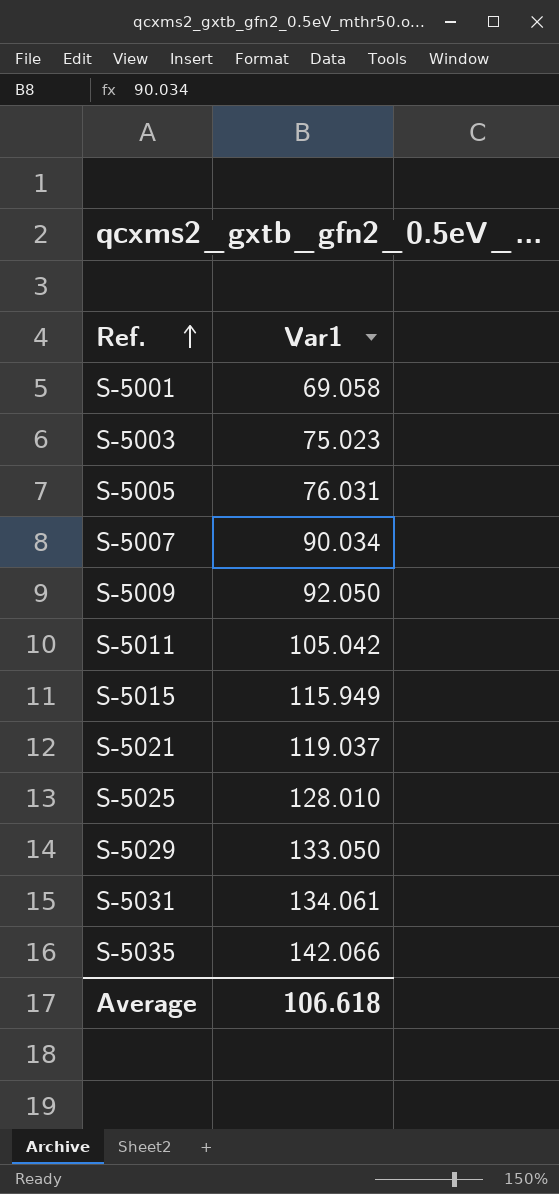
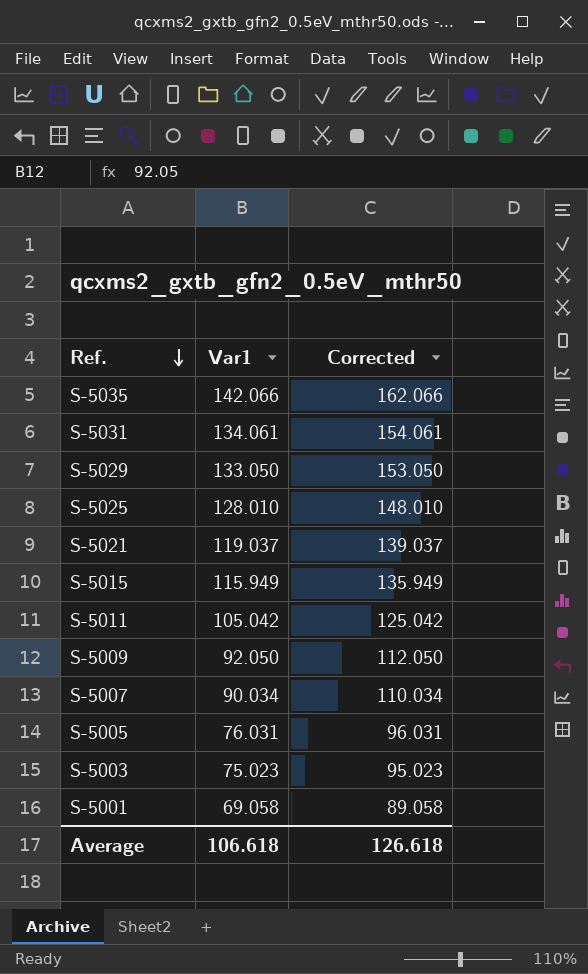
row order: Ref. ascending -> Ref. descending
column Corrected | formula: none -> [Var1] + 20

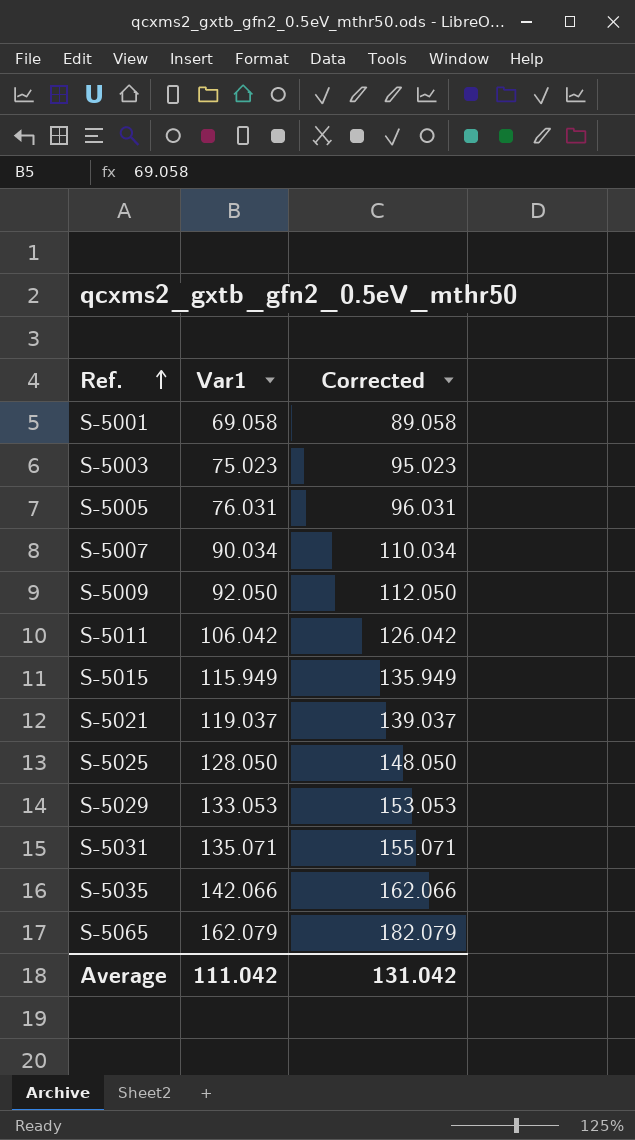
row order: Ref. descending -> Ref. ascending
S-5011 | Var1: 105.042 -> 106.042
S-5011 | Corrected: 125.042 -> 126.042
S-5025 | Var1: 128.010 -> 128.050
S-5025 | Corrected: 148.010 -> 148.050
S-5029 | Var1: 133.050 -> 133.053
S-5029 | Corrected: 153.050 -> 153.053
S-5031 | Var1: 134.061 -> 135.071
S-5031 | Corrected: 154.061 -> 155.071
row S-5065: none -> 162.079 | 182.079
Average | Var1: 106.618 -> 111.042
Average | Corrected: 126.618 -> 131.042

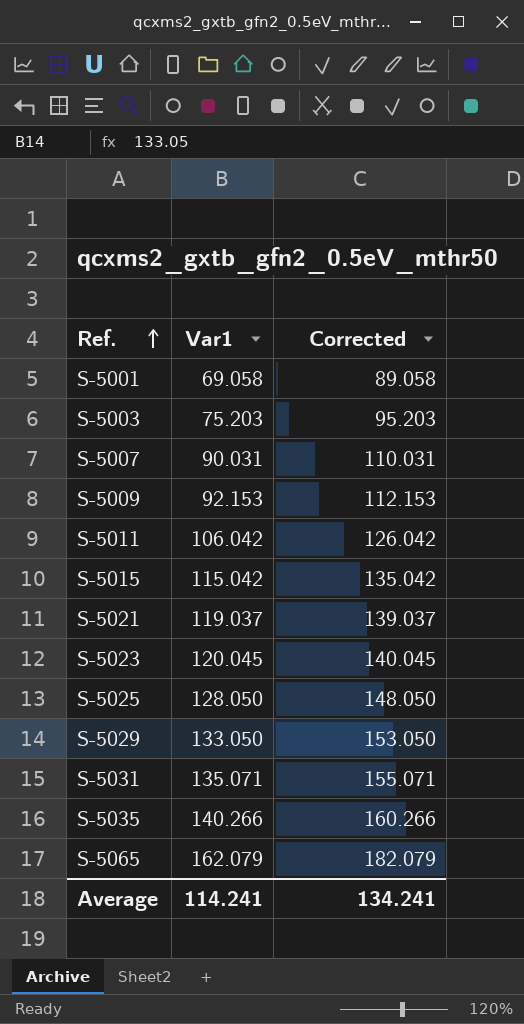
row S-5005: 76.031 | 96.031 -> none
S-5003 | Var1: 75.023 -> 75.203
S-5003 | Corrected: 95.023 -> 95.203
S-5007 | Var1: 90.034 -> 90.031
S-5007 | Corrected: 110.034 -> 110.031
S-5009 | Var1: 92.050 -> 92.153
S-5009 | Corrected: 112.050 -> 112.153
S-5015 | Var1: 115.949 -> 115.042
S-5015 | Corrected: 135.949 -> 135.042
row S-5023: none -> 120.045 | 140.045
S-5029 | Var1: 133.053 -> 133.050
S-5029 | Corrected: 153.053 -> 153.050
S-5035 | Var1: 142.066 -> 140.266
S-5035 | Corrected: 162.066 -> 160.266
Average | Var1: 111.042 -> 114.241
Average | Corrected: 131.042 -> 134.241

